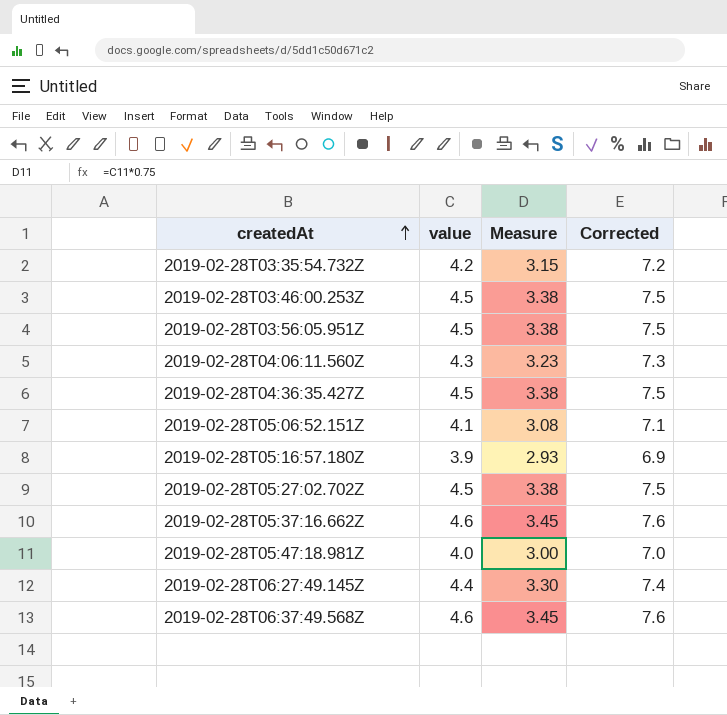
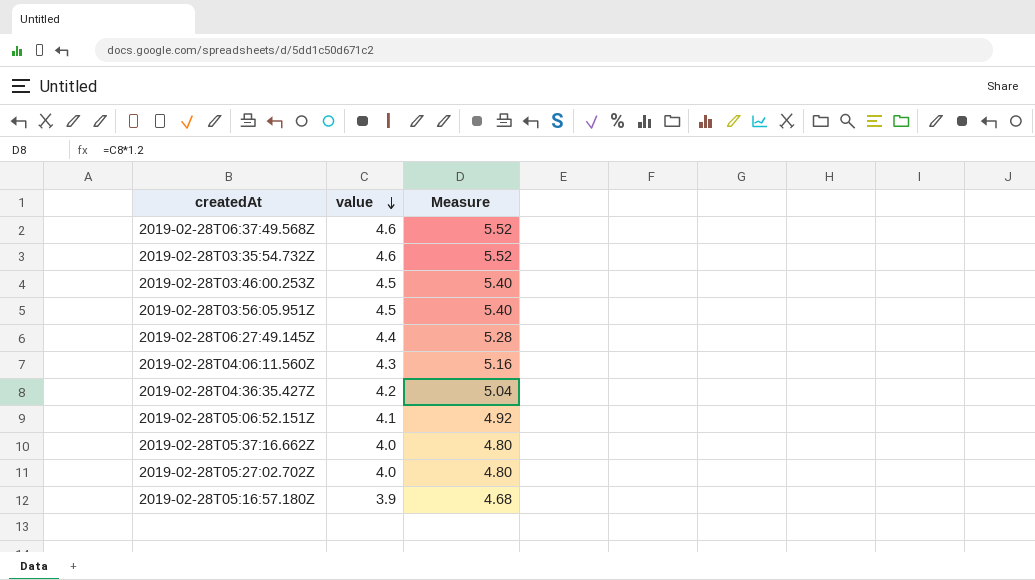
row order: createdAt ascending -> value descending
column Corrected | formula: [value] + 3 -> none
column Measure | formula: [value] * 0.75 -> [value] * 1.2
row 2019-02-28T05:47:18.981Z: 4.0 | 3.00 | 7.0 -> none
2019-02-28T03:35:54.732Z | value: 4.2 -> 4.6
2019-02-28T04:36:35.427Z | value: 4.5 -> 4.2
2019-02-28T05:37:16.662Z | value: 4.6 -> 4.0
2019-02-28T05:27:02.702Z | value: 4.5 -> 4.0

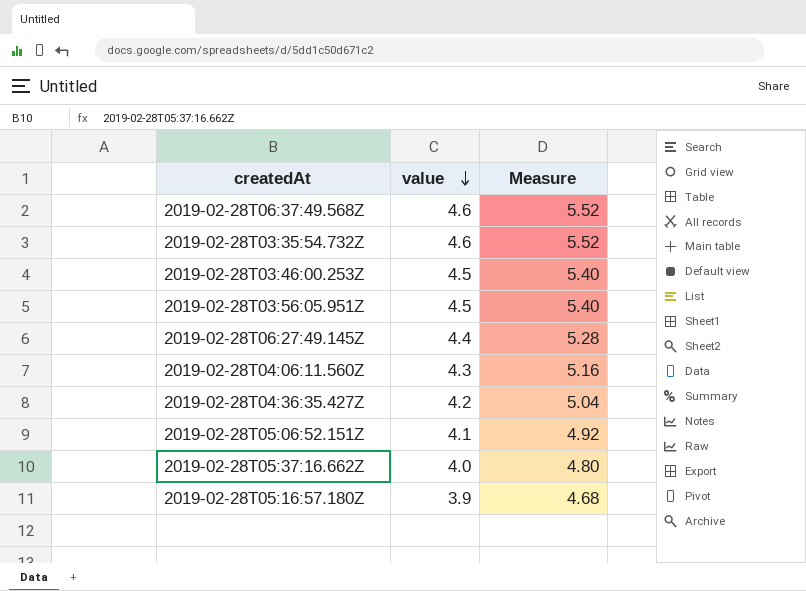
row 2019-02-28T05:27:02.702Z: 4.0 | 4.80 -> none

